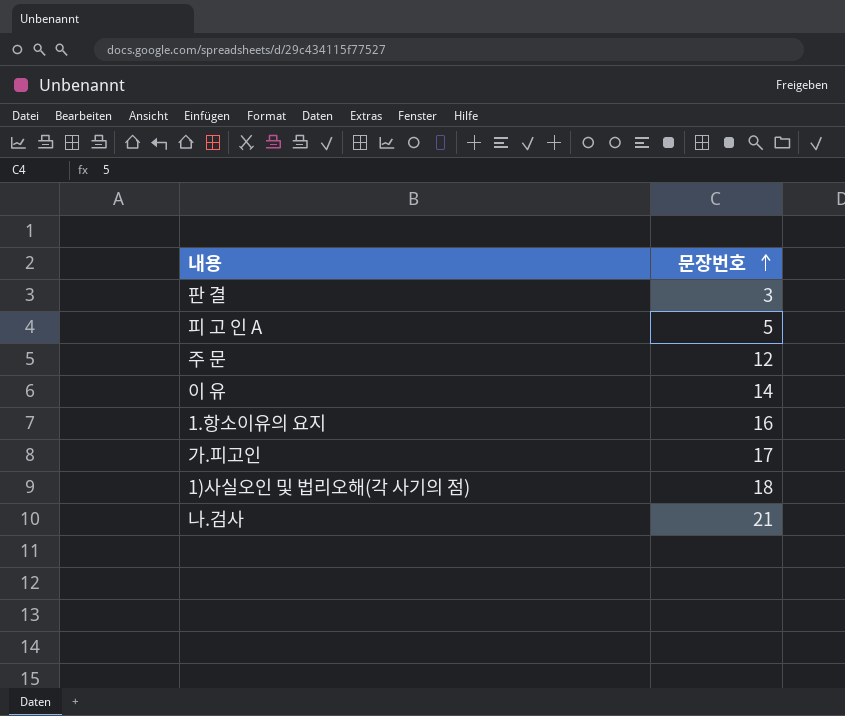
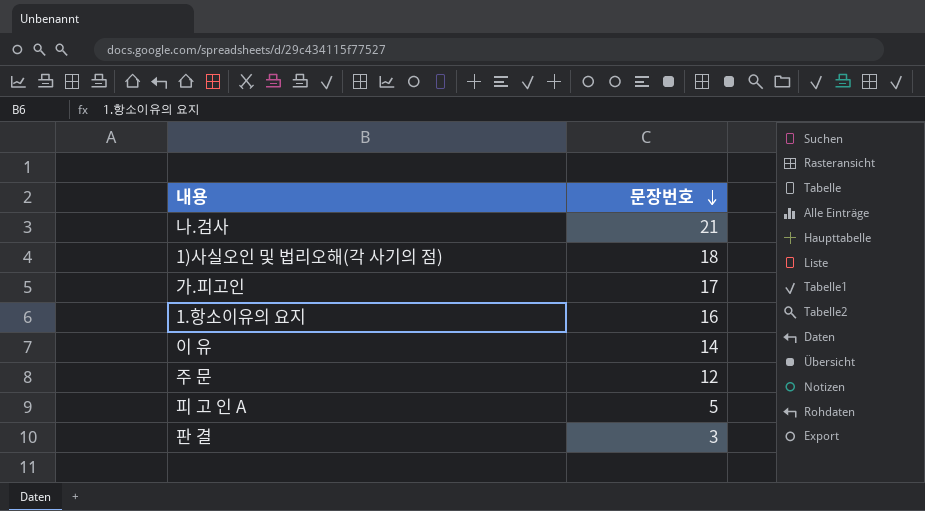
row order: 문장번호 ascending -> 문장번호 descending

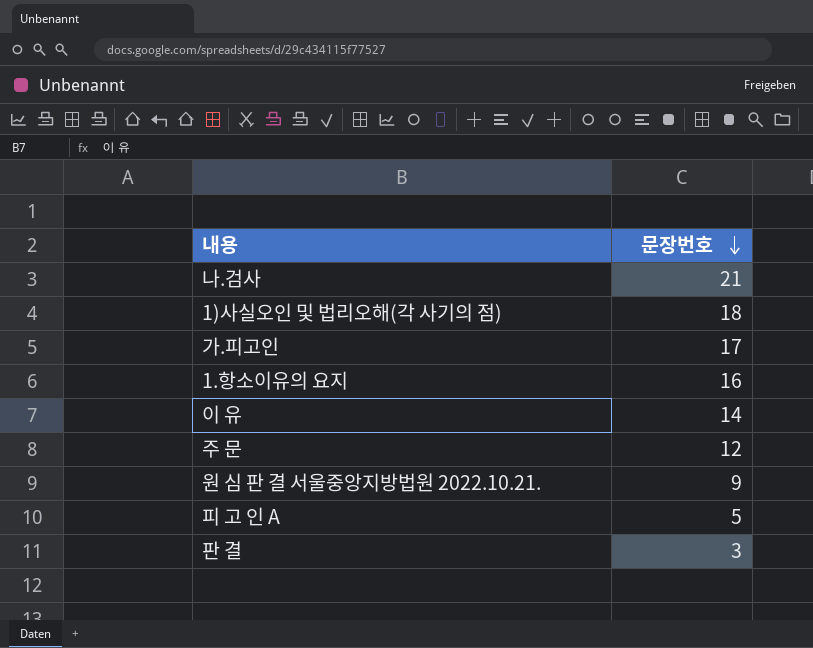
row 원 심 판 결 서울중앙지방법원 2022.10.21.: none -> 9

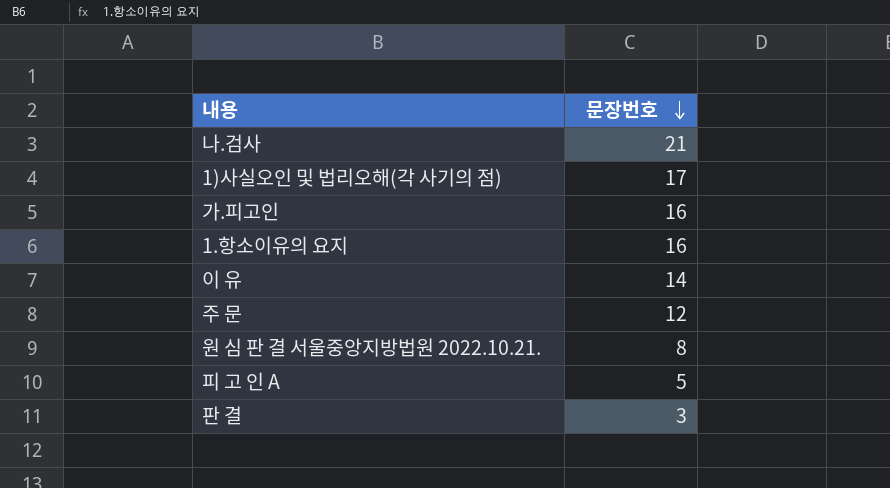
1)사실오인 및 법리오해(각 사기의 점) | 문장번호: 18 -> 17
가.피고인 | 문장번호: 17 -> 16
원 심 판 결 서울중앙지방법원 2022.10.21. | 문장번호: 9 -> 8

